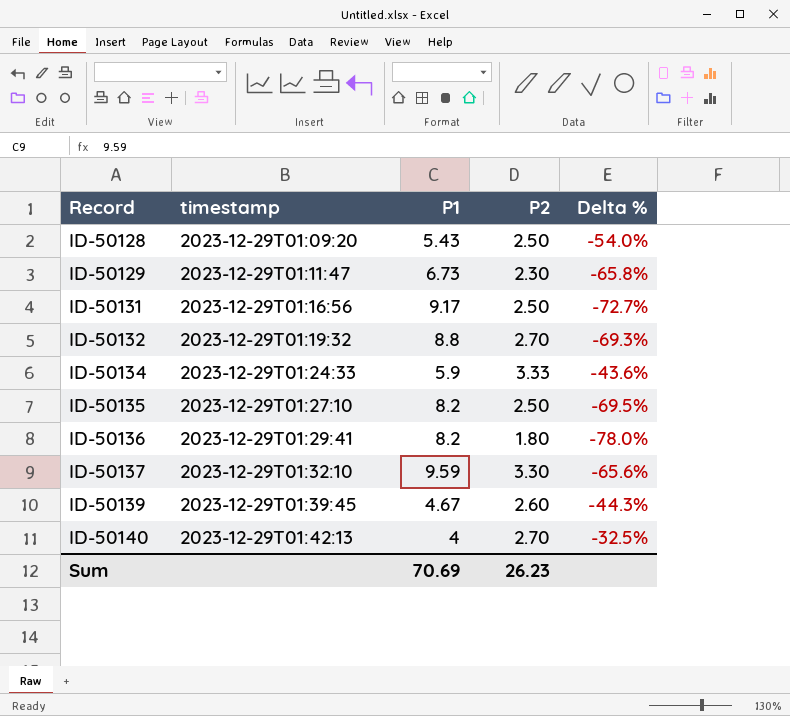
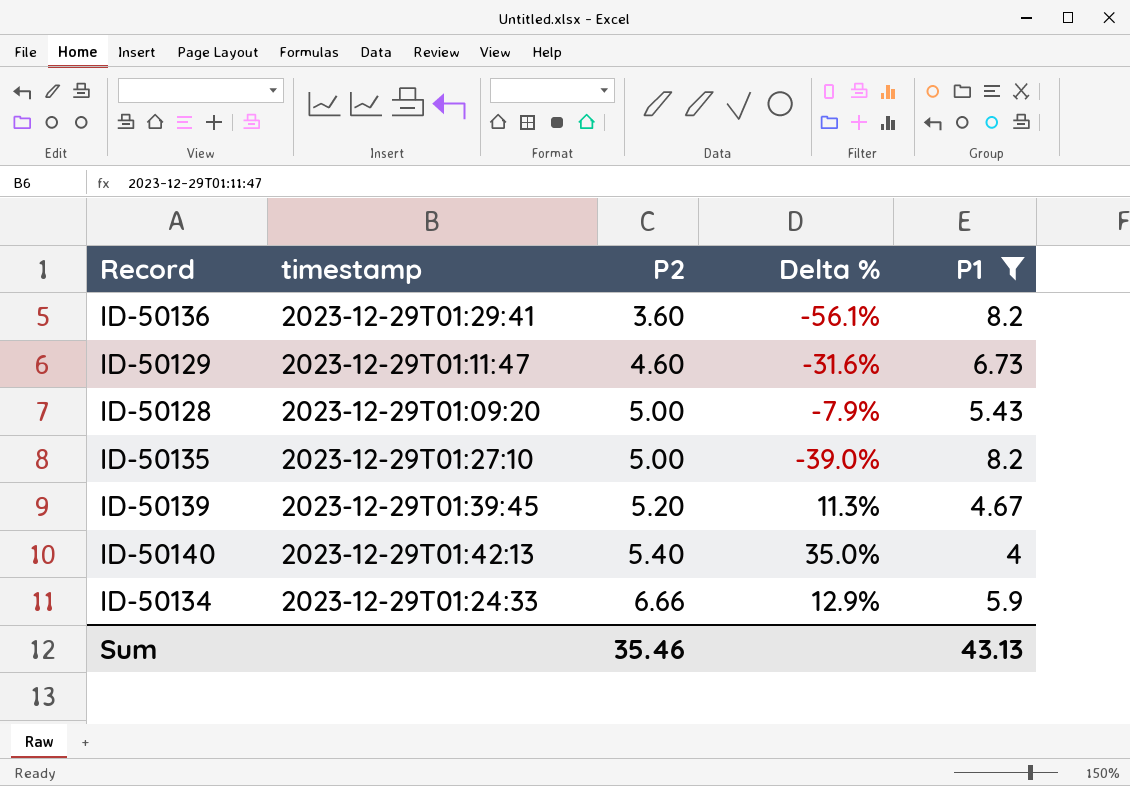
filter: none -> P1 <= 8.2
row order: Record ascending -> P2 ascending
column P1 | position: 3 -> 5
ID-50136 | P2: 1.80 -> 3.60
ID-50136 | Delta %: -78.0% -> -56.1%
ID-50129 | P2: 2.30 -> 4.60
ID-50129 | Delta %: -65.8% -> -31.6%
ID-50128 | P2: 2.50 -> 5.00
ID-50128 | Delta %: -54.0% -> -7.9%
ID-50135 | P2: 2.50 -> 5.00
ID-50135 | Delta %: -69.5% -> -39.0%
ID-50139 | P2: 2.60 -> 5.20
ID-50139 | Delta %: -44.3% -> 11.3%
ID-50140 | P2: 2.70 -> 5.40
ID-50140 | Delta %: -32.5% -> 35.0%
ID-50134 | P2: 3.33 -> 6.66
ID-50134 | Delta %: -43.6% -> 12.9%
Sum | P2: 26.23 -> 35.46
Sum | P1: 70.69 -> 43.13

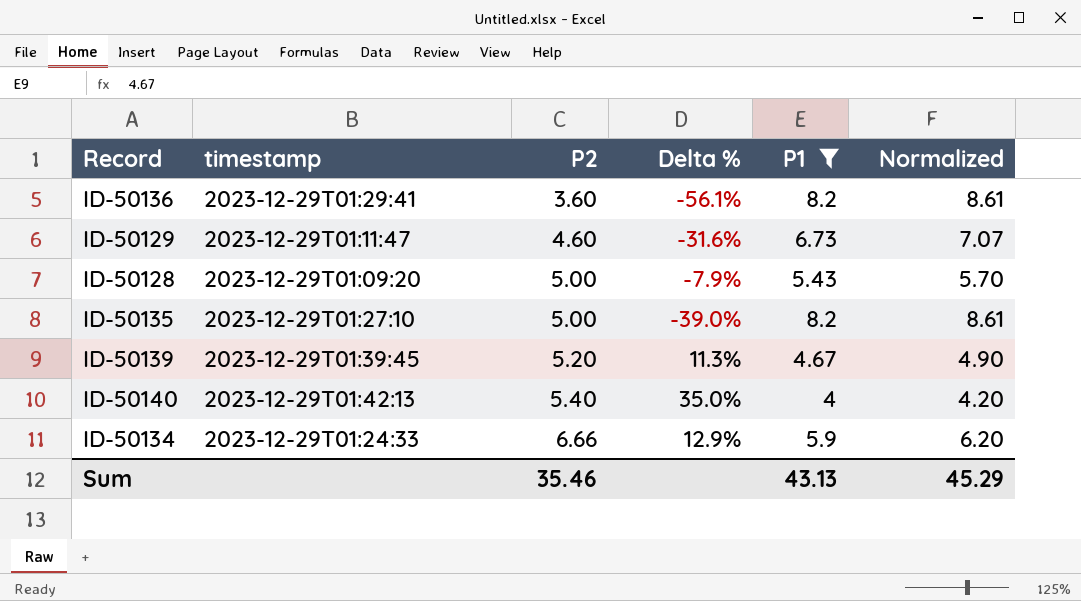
column Normalized | formula: none -> [P1] * 1.05

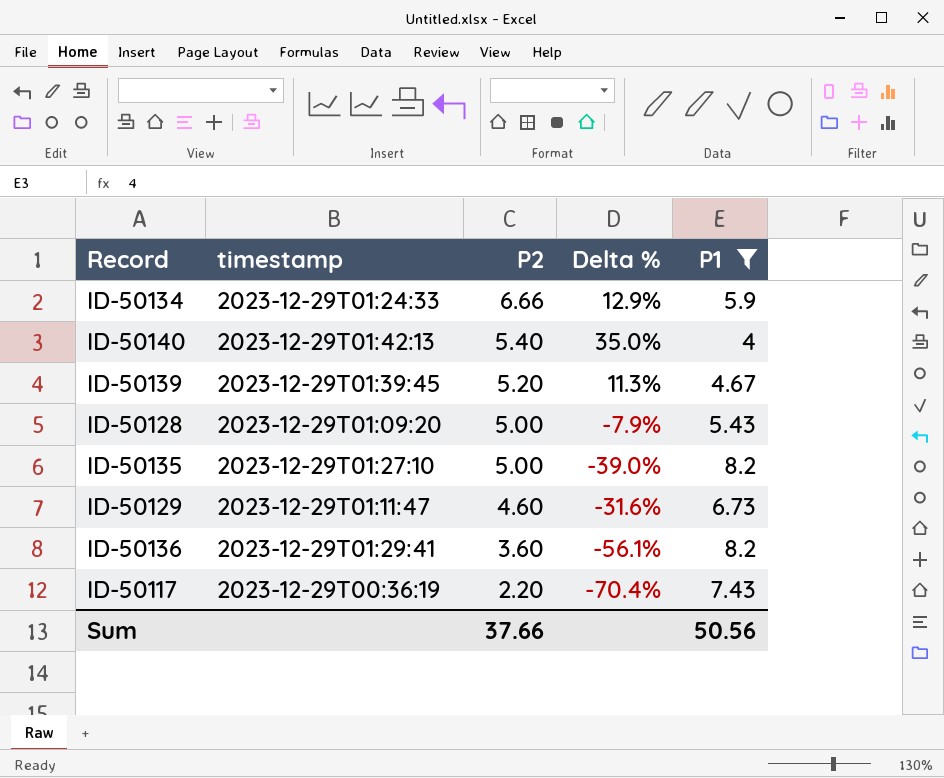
row order: P2 ascending -> P2 descending
column Normalized | formula: [P1] * 1.05 -> none
row ID-50117: none -> 2023-12-29T00:36:19 | 2.20 | -70.4% | 7.43
Sum | P2: 35.46 -> 37.66
Sum | P1: 43.13 -> 50.56

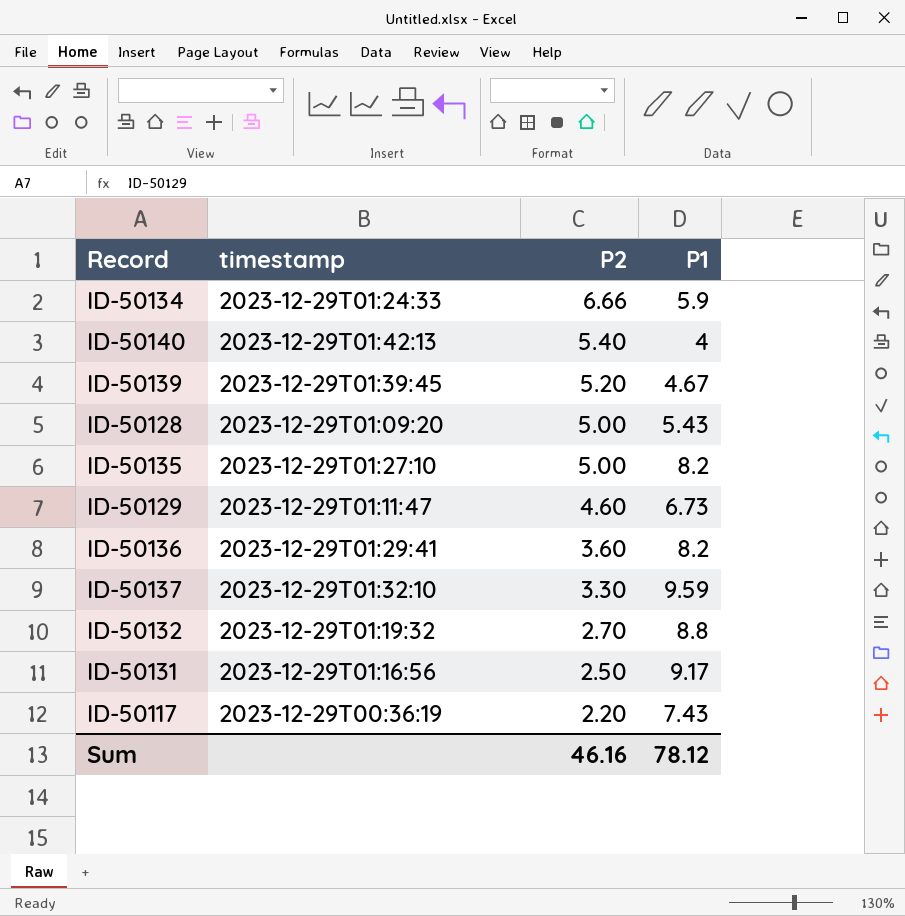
filter: P1 <= 8.2 -> none
column Delta % | formula: ([P2] - [P1]) / [P1] -> none
Sum | P2: 37.66 -> 46.16
Sum | P1: 50.56 -> 78.12

